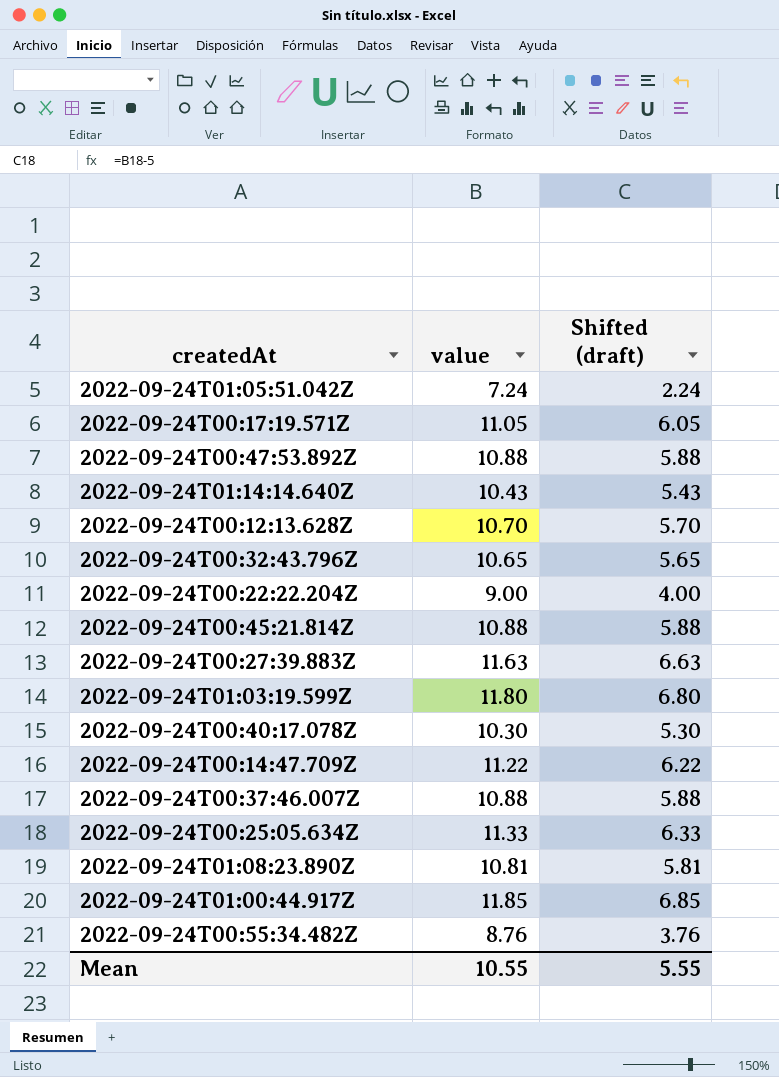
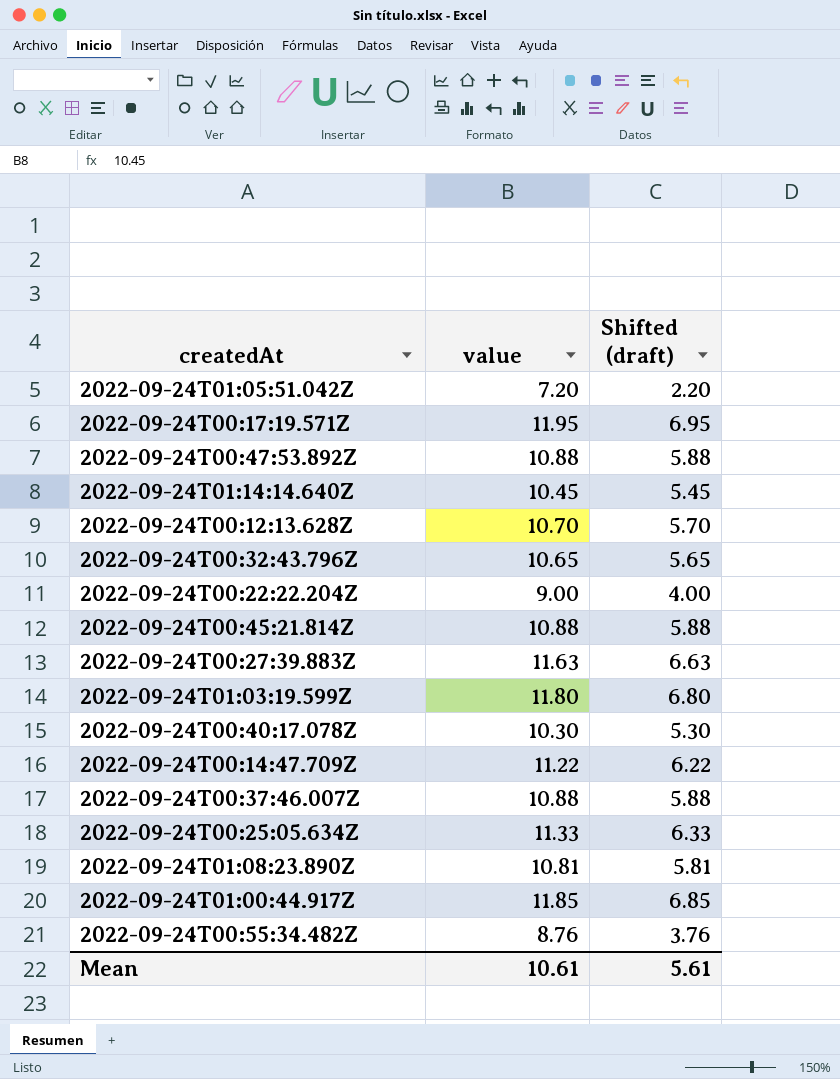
2022-09-24T01:05:51.042Z | value: 7.24 -> 7.20
2022-09-24T01:05:51.042Z | Shifted (draft): 2.24 -> 2.20
2022-09-24T00:17:19.571Z | value: 11.05 -> 11.95
2022-09-24T00:17:19.571Z | Shifted (draft): 6.05 -> 6.95
2022-09-24T01:14:14.640Z | value: 10.43 -> 10.45
2022-09-24T01:14:14.640Z | Shifted (draft): 5.43 -> 5.45
Mean | value: 10.55 -> 10.61
Mean | Shifted (draft): 5.55 -> 5.61

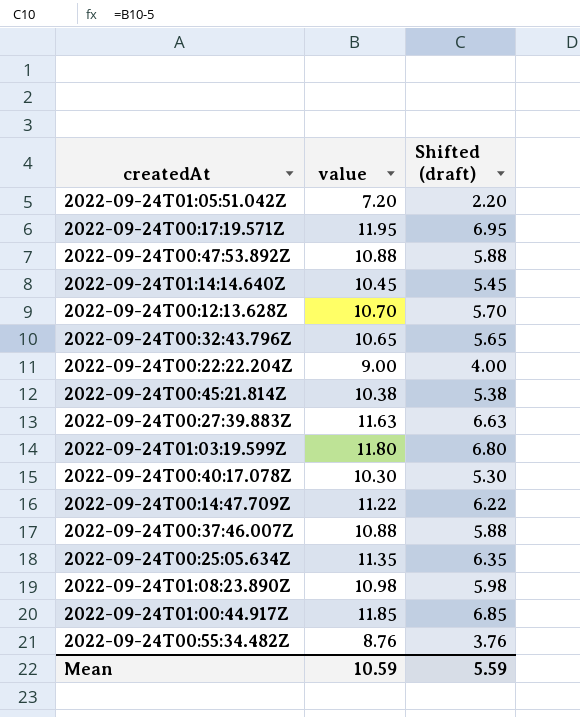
2022-09-24T00:45:21.814Z | value: 10.88 -> 10.38
2022-09-24T00:45:21.814Z | Shifted (draft): 5.88 -> 5.38
2022-09-24T00:25:05.634Z | value: 11.33 -> 11.35
2022-09-24T00:25:05.634Z | Shifted (draft): 6.33 -> 6.35
2022-09-24T01:08:23.890Z | value: 10.81 -> 10.98
2022-09-24T01:08:23.890Z | Shifted (draft): 5.81 -> 5.98
Mean | value: 10.61 -> 10.59
Mean | Shifted (draft): 5.61 -> 5.59

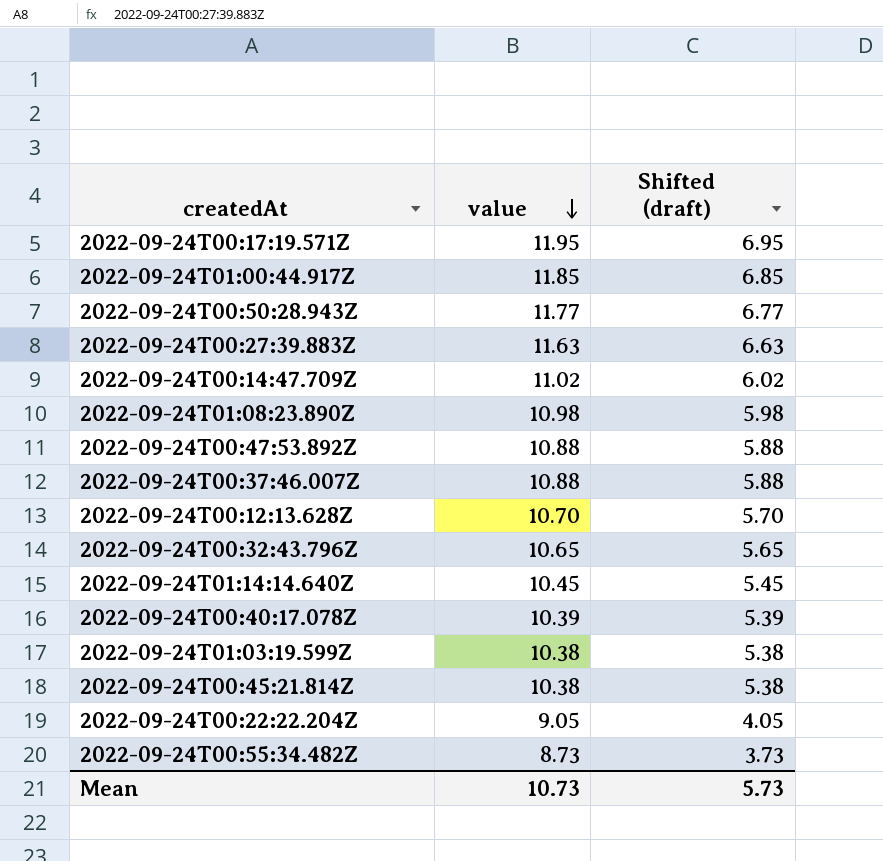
row order: none -> value descending
row 2022-09-24T01:05:51.042Z: 7.20 | 2.20 -> none
row 2022-09-24T00:25:05.634Z: 11.35 | 6.35 -> none
row 2022-09-24T00:50:28.943Z: none -> 11.77 | 6.77
2022-09-24T00:14:47.709Z | value: 11.22 -> 11.02
2022-09-24T00:14:47.709Z | Shifted (draft): 6.22 -> 6.02
2022-09-24T00:40:17.078Z | value: 10.30 -> 10.39
2022-09-24T00:40:17.078Z | Shifted (draft): 5.30 -> 5.39
2022-09-24T01:03:19.599Z | value: 11.80 -> 10.38
2022-09-24T01:03:19.599Z | Shifted (draft): 6.80 -> 5.38
2022-09-24T00:22:22.204Z | value: 9.00 -> 9.05
2022-09-24T00:22:22.204Z | Shifted (draft): 4.00 -> 4.05
2022-09-24T00:55:34.482Z | value: 8.76 -> 8.73
2022-09-24T00:55:34.482Z | Shifted (draft): 3.76 -> 3.73
Mean | value: 10.59 -> 10.73
Mean | Shifted (draft): 5.59 -> 5.73

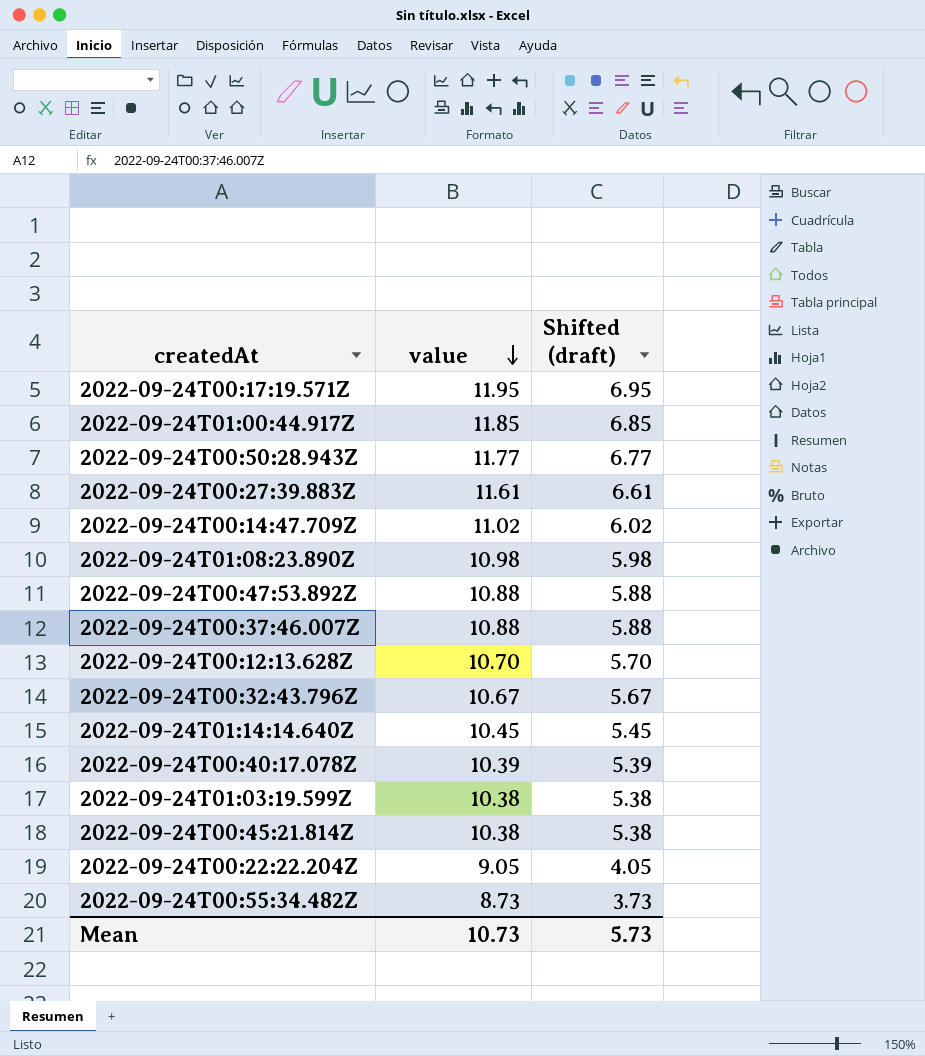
2022-09-24T00:27:39.883Z | value: 11.63 -> 11.61
2022-09-24T00:27:39.883Z | Shifted (draft): 6.63 -> 6.61
2022-09-24T00:32:43.796Z | value: 10.65 -> 10.67
2022-09-24T00:32:43.796Z | Shifted (draft): 5.65 -> 5.67

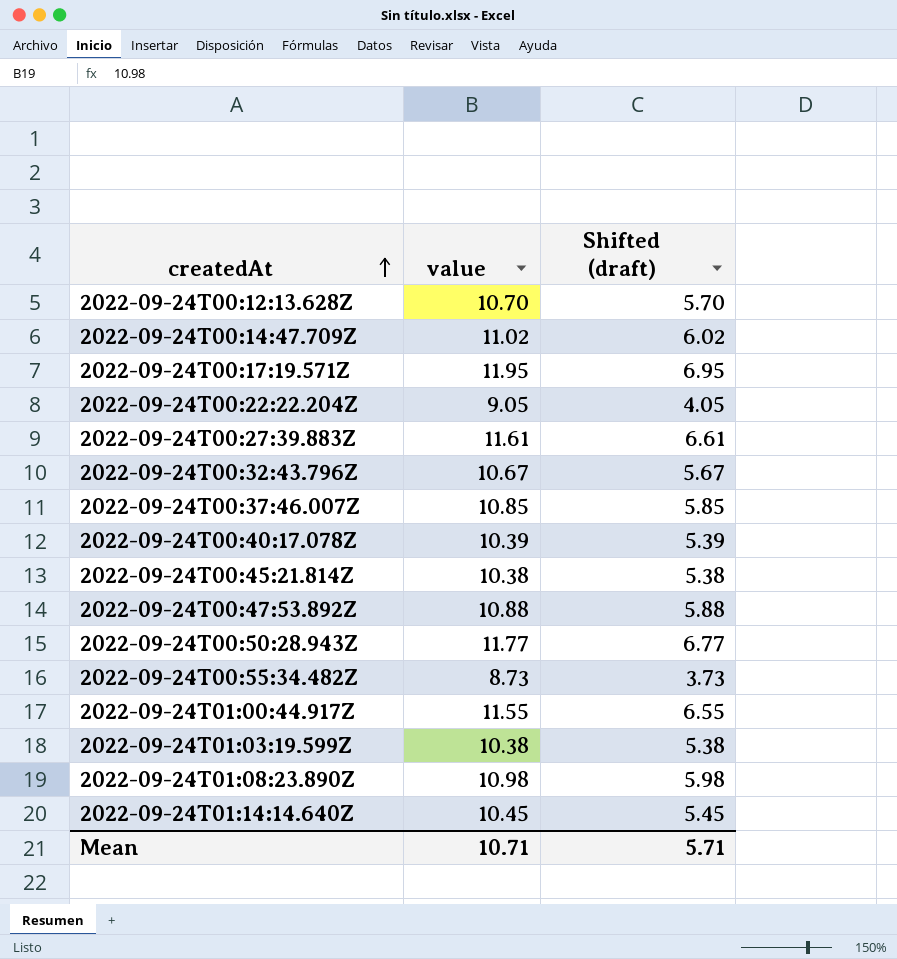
row order: value descending -> createdAt ascending
2022-09-24T00:37:46.007Z | value: 10.88 -> 10.85
2022-09-24T00:37:46.007Z | Shifted (draft): 5.88 -> 5.85
2022-09-24T01:00:44.917Z | value: 11.85 -> 11.55
2022-09-24T01:00:44.917Z | Shifted (draft): 6.85 -> 6.55
Mean | value: 10.73 -> 10.71
Mean | Shifted (draft): 5.73 -> 5.71

